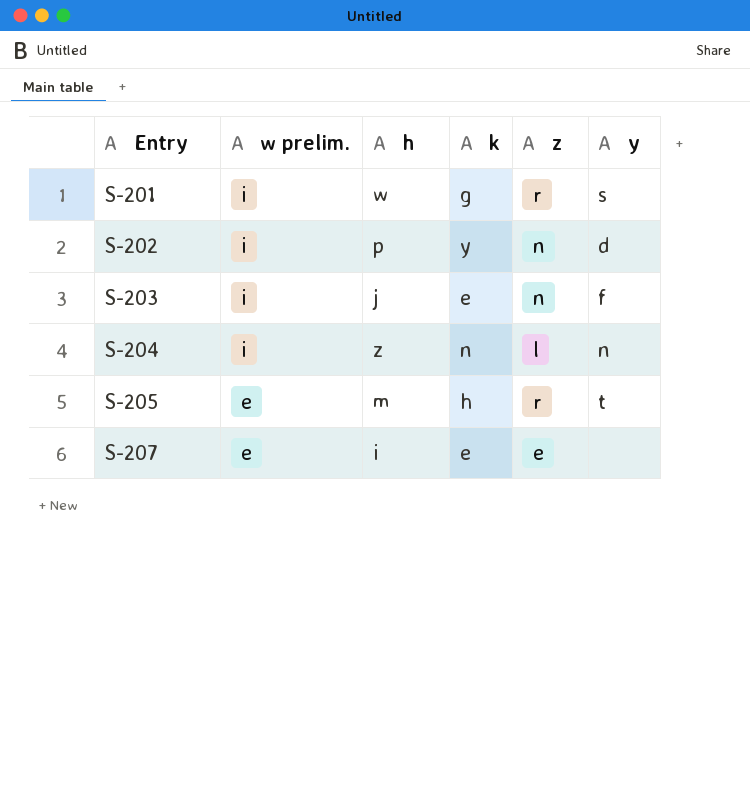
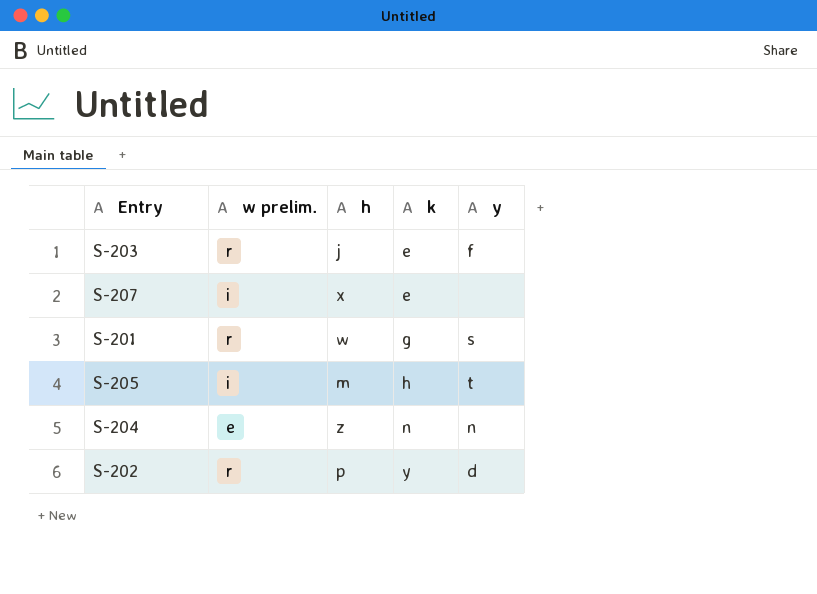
row order: Entry ascending -> k ascending
column z | position: 5 -> none
S-203 | w prelim.: i -> r
S-207 | w prelim.: e -> i
S-207 | h: i -> x
S-201 | w prelim.: i -> r
S-205 | w prelim.: e -> i
S-204 | w prelim.: i -> e
S-202 | w prelim.: i -> r

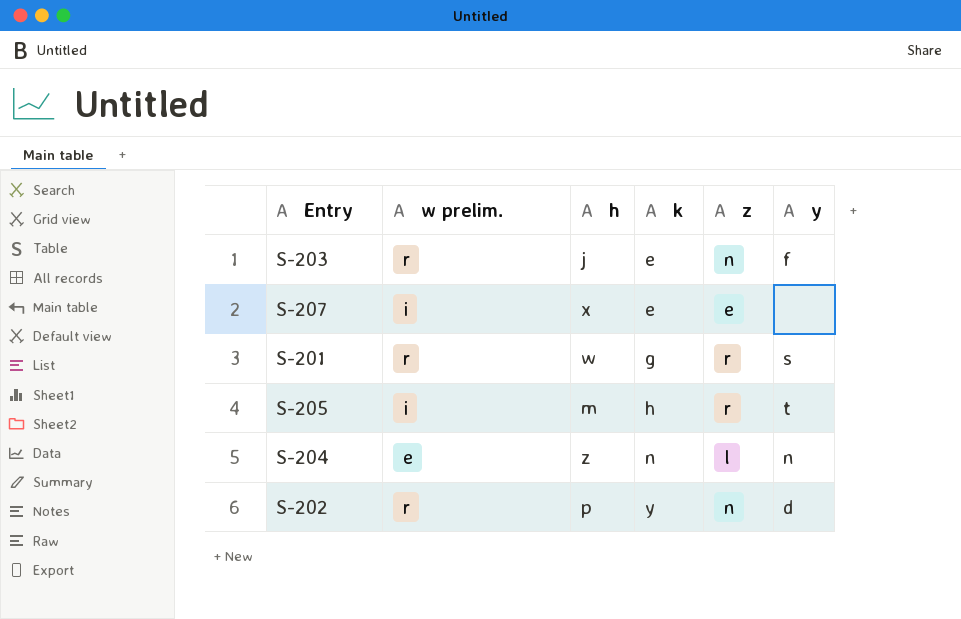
column z | position: none -> 5

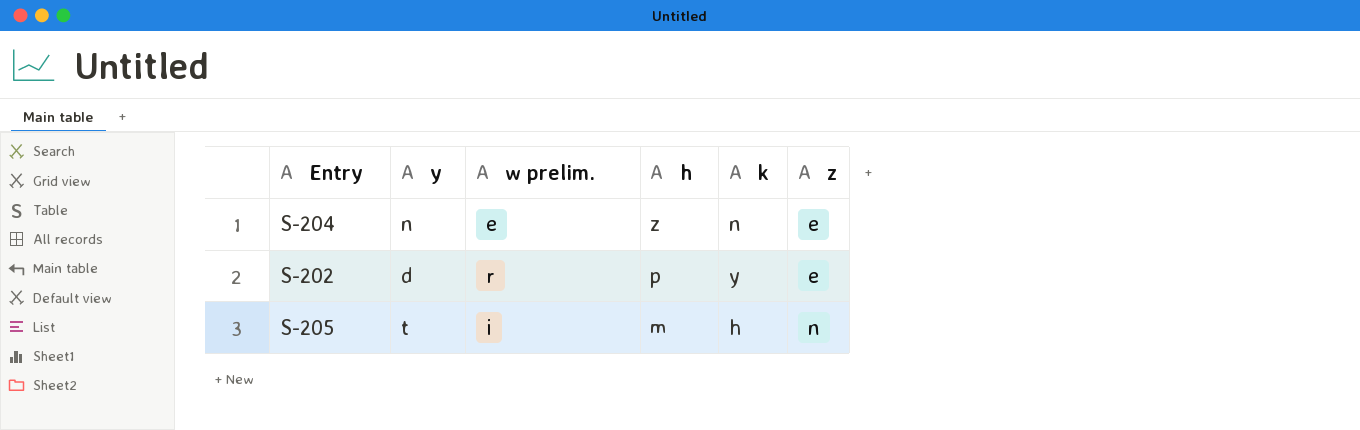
row order: k ascending -> h descending
column y | position: 6 -> 2
row S-203: r | j | e | n | f -> none
row S-207: i | x | e | e | none -> none
row S-201: r | w | g | r | s -> none
S-204 | z: l -> e
S-202 | z: n -> e
S-205 | z: r -> n

